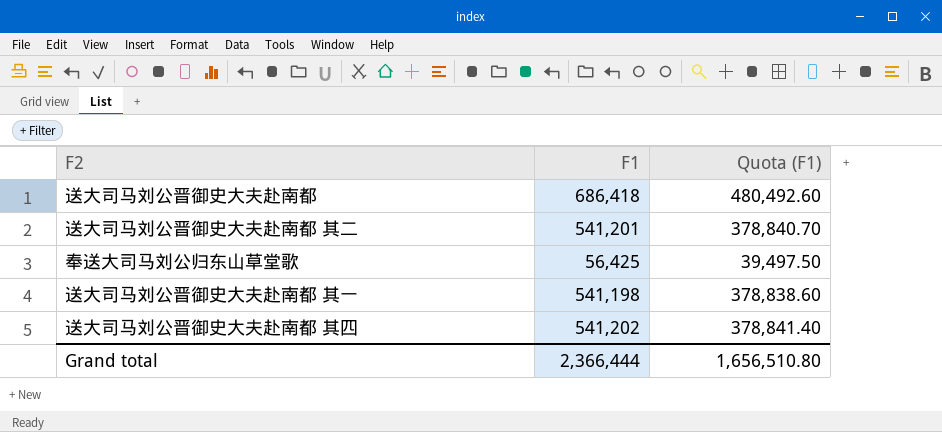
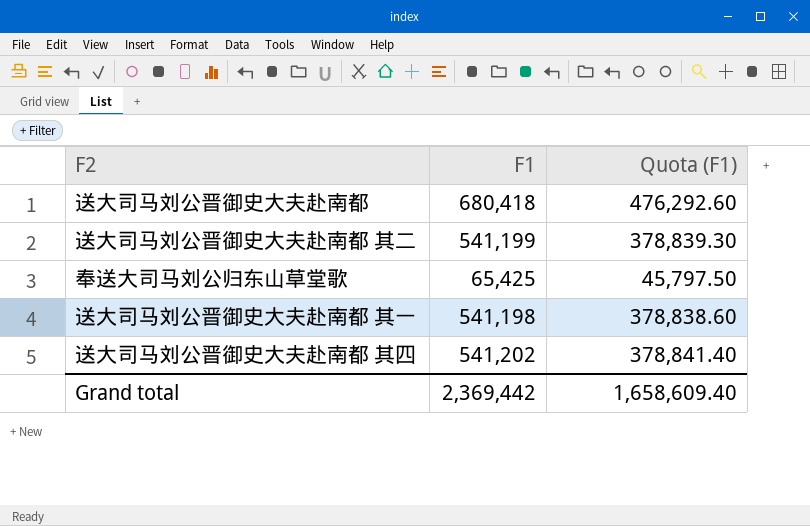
送大司马刘公晋御史大夫赴南都 | F1: 686,418 -> 680,418
送大司马刘公晋御史大夫赴南都 | Quota (F1): 480,492.60 -> 476,292.60
送大司马刘公晋御史大夫赴南都 其二 | F1: 541,201 -> 541,199
送大司马刘公晋御史大夫赴南都 其二 | Quota (F1): 378,840.70 -> 378,839.30
奉送大司马刘公归东山草堂歌 | F1: 56,425 -> 65,425
奉送大司马刘公归东山草堂歌 | Quota (F1): 39,497.50 -> 45,797.50
Grand total | F1: 2,366,444 -> 2,369,442
Grand total | Quota (F1): 1,656,510.80 -> 1,658,609.40

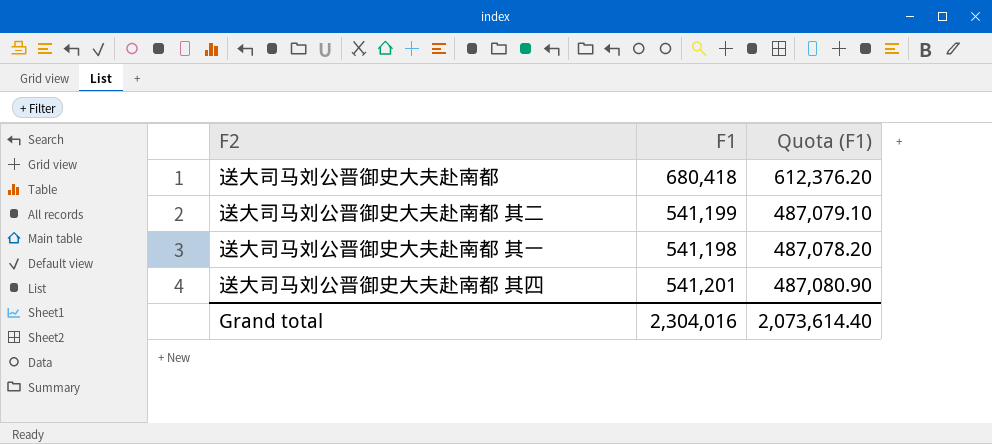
column Quota (F1) | formula: [F1] * 0.7 -> [F1] * 0.9
row 奉送大司马刘公归东山草堂歌: 65,425 | 45,797.50 -> none
送大司马刘公晋御史大夫赴南都 其四 | F1: 541,202 -> 541,201
Grand total | F1: 2,369,442 -> 2,304,016
Grand total | Quota (F1): 1,658,609.40 -> 2,073,614.40

